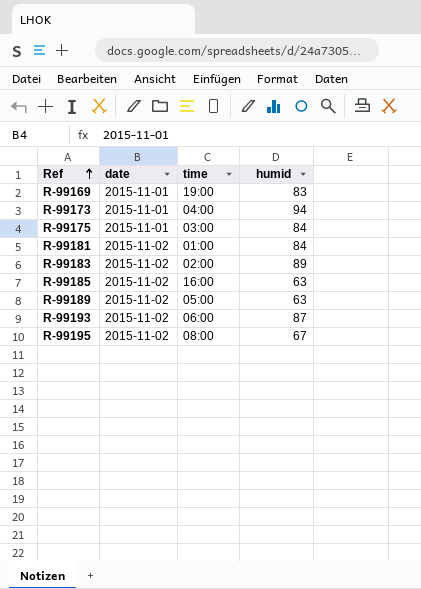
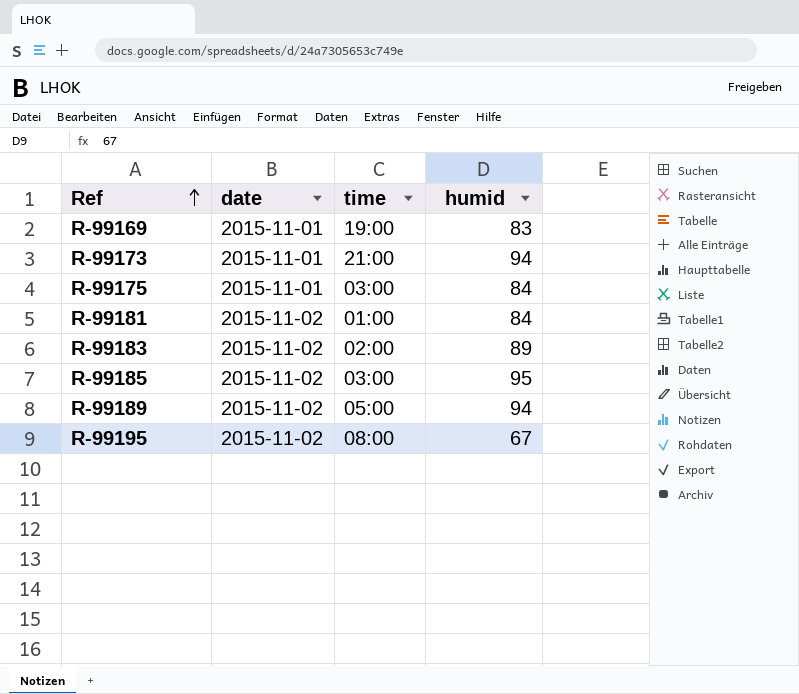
row R-99193: 2015-11-02 | 06:00 | 87 -> none
R-99173 | time: 04:00 -> 21:00
R-99185 | time: 16:00 -> 03:00
R-99185 | humid: 63 -> 95
R-99189 | humid: 63 -> 94

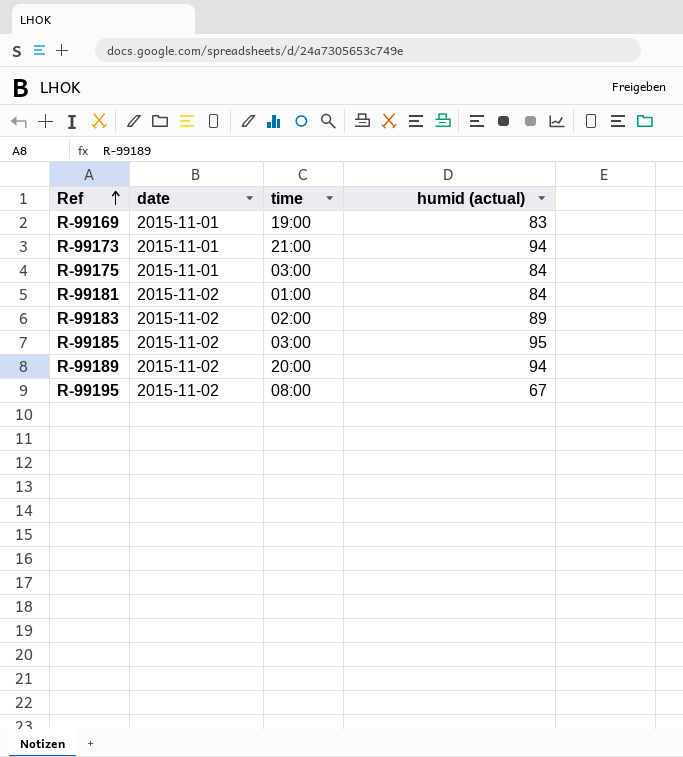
column name: humid -> humid (actual)
R-99189 | time: 05:00 -> 20:00

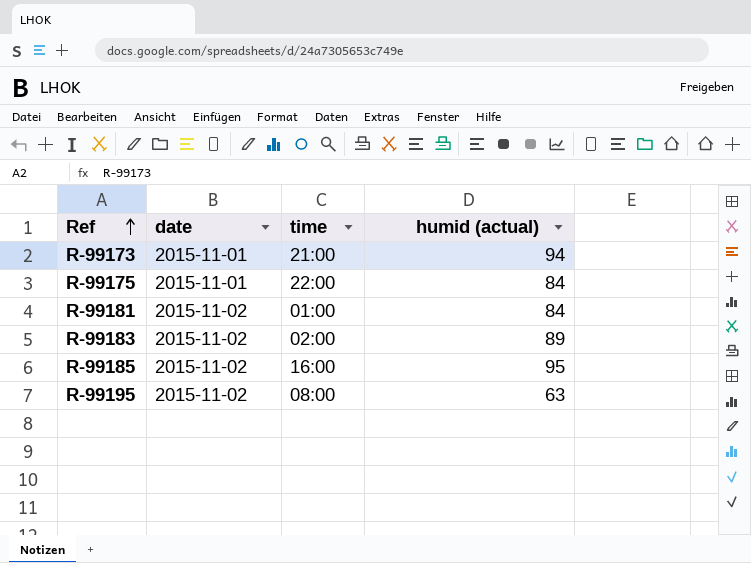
row R-99169: 2015-11-01 | 19:00 | 83 -> none
row R-99189: 2015-11-02 | 20:00 | 94 -> none
R-99175 | time: 03:00 -> 22:00
R-99185 | time: 03:00 -> 16:00
R-99195 | humid (actual): 67 -> 63

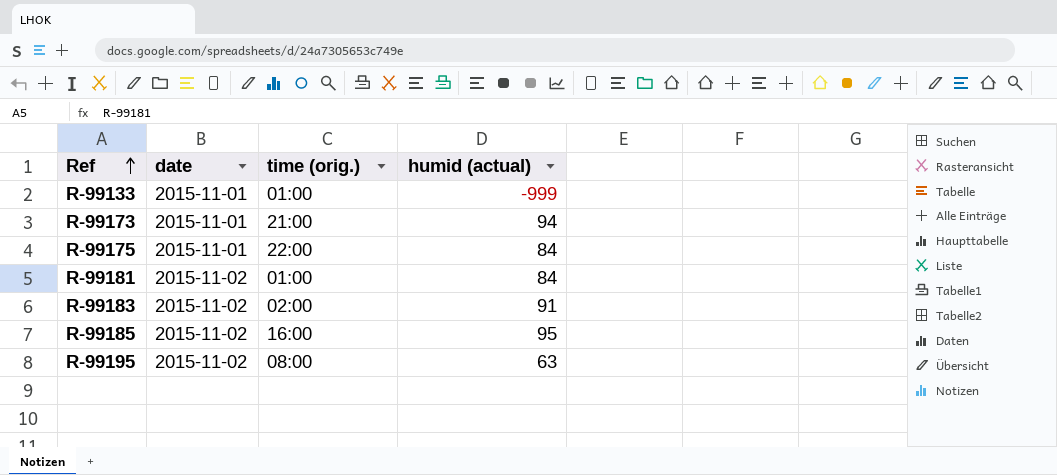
column name: time -> time (orig.)
row R-99133: none -> 2015-11-01 | 01:00 | -999
R-99183 | humid (actual): 89 -> 91

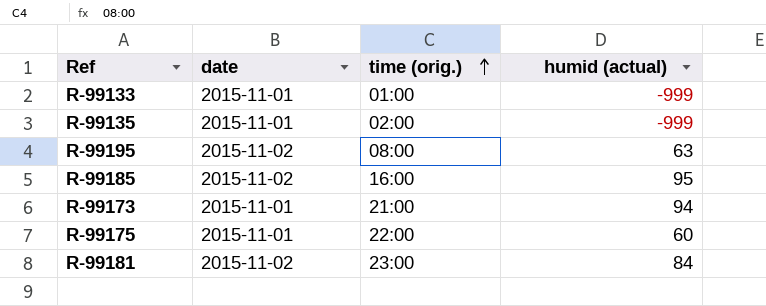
row order: Ref ascending -> time (orig.) ascending
row R-99183: 2015-11-02 | 02:00 | 91 -> none
row R-99135: none -> 2015-11-01 | 02:00 | -999
R-99175 | humid (actual): 84 -> 60
R-99181 | time (orig.): 01:00 -> 23:00

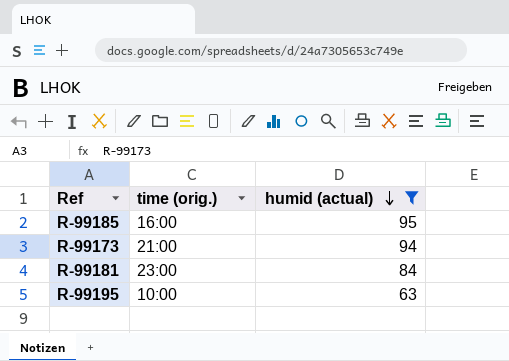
filter: none -> humid (actual) >= 63
row order: time (orig.) ascending -> humid (actual) descending
column date | position: 2 -> none
R-99195 | time (orig.): 08:00 -> 10:00

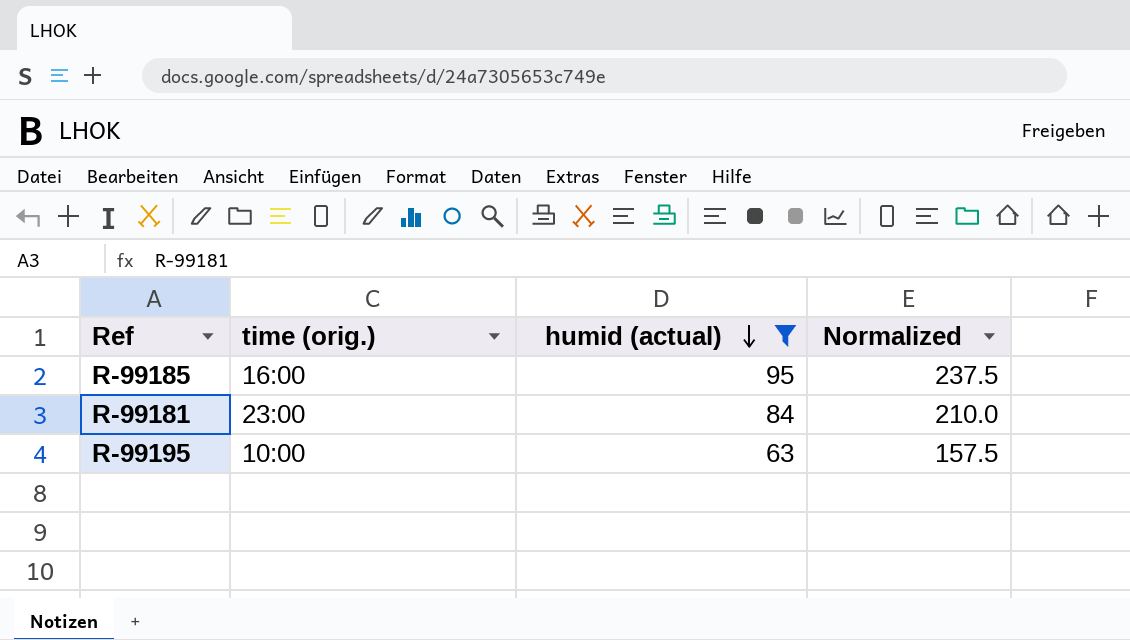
column Normalized | formula: none -> [humid (actual)] * 2.5
row R-99173: 21:00 | 94 -> none

